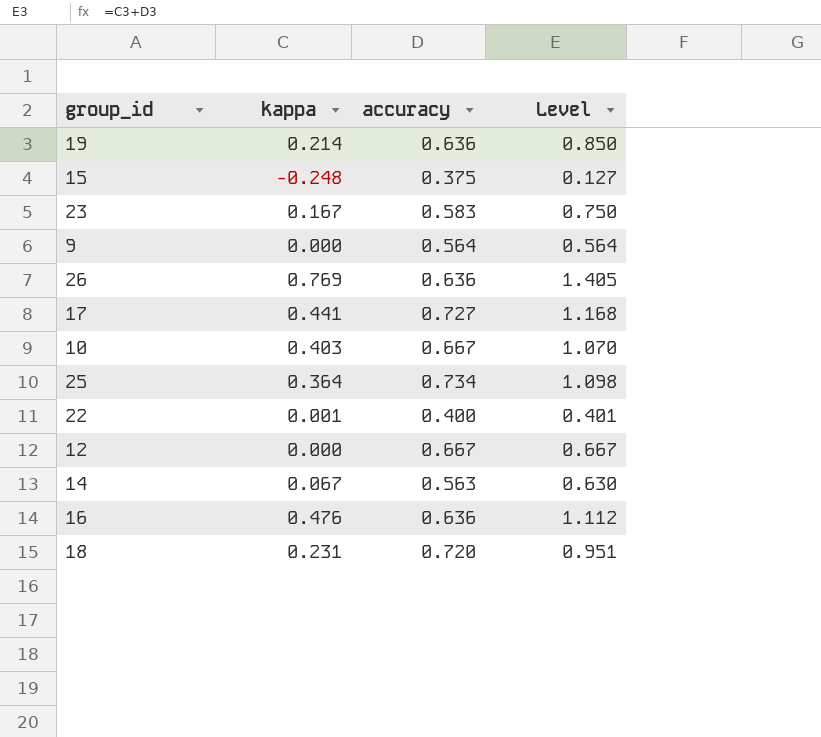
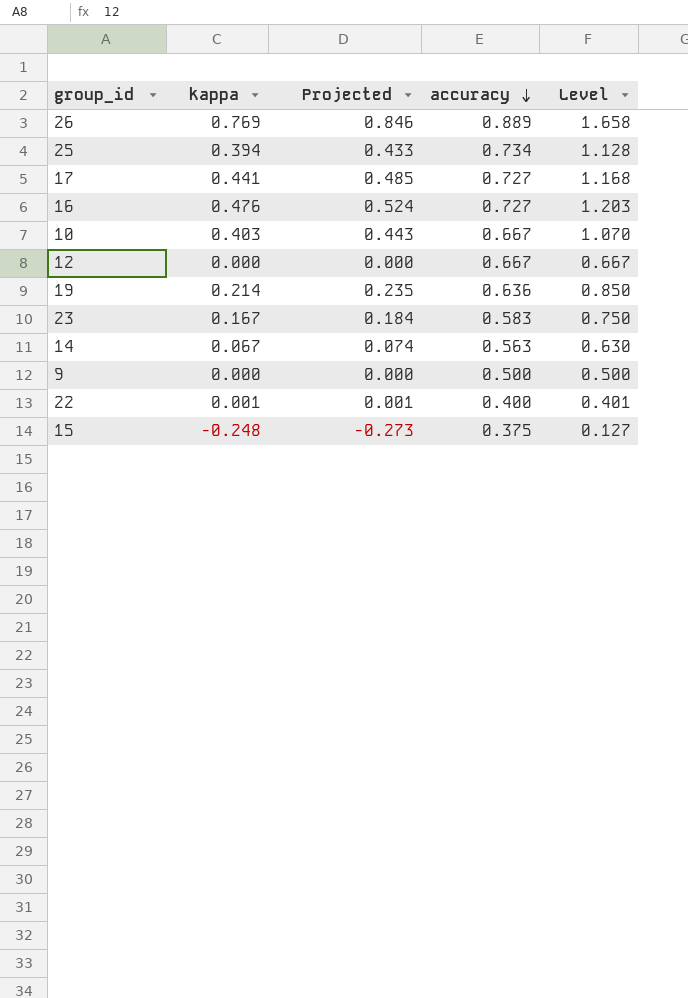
row order: none -> accuracy descending
column Projected | formula: none -> [kappa] * 1.1
row 18: 0.231 | 0.720 | 0.951 -> none
26 | accuracy: 0.636 -> 0.889
26 | Level: 1.405 -> 1.658
25 | kappa: 0.364 -> 0.394
25 | Level: 1.098 -> 1.128
16 | accuracy: 0.636 -> 0.727
16 | Level: 1.112 -> 1.203
9 | accuracy: 0.564 -> 0.500
9 | Level: 0.564 -> 0.500

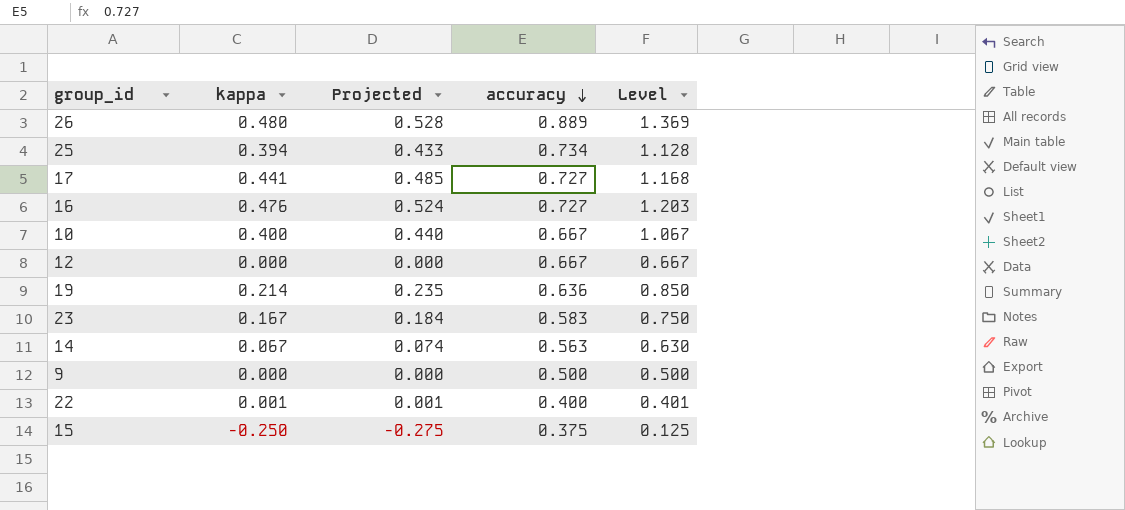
26 | kappa: 0.769 -> 0.480
26 | Projected: 0.846 -> 0.528
26 | Level: 1.658 -> 1.369
10 | kappa: 0.403 -> 0.400
10 | Projected: 0.443 -> 0.440
10 | Level: 1.070 -> 1.067
15 | kappa: -0.248 -> -0.250
15 | Projected: -0.273 -> -0.275
15 | Level: 0.127 -> 0.125

